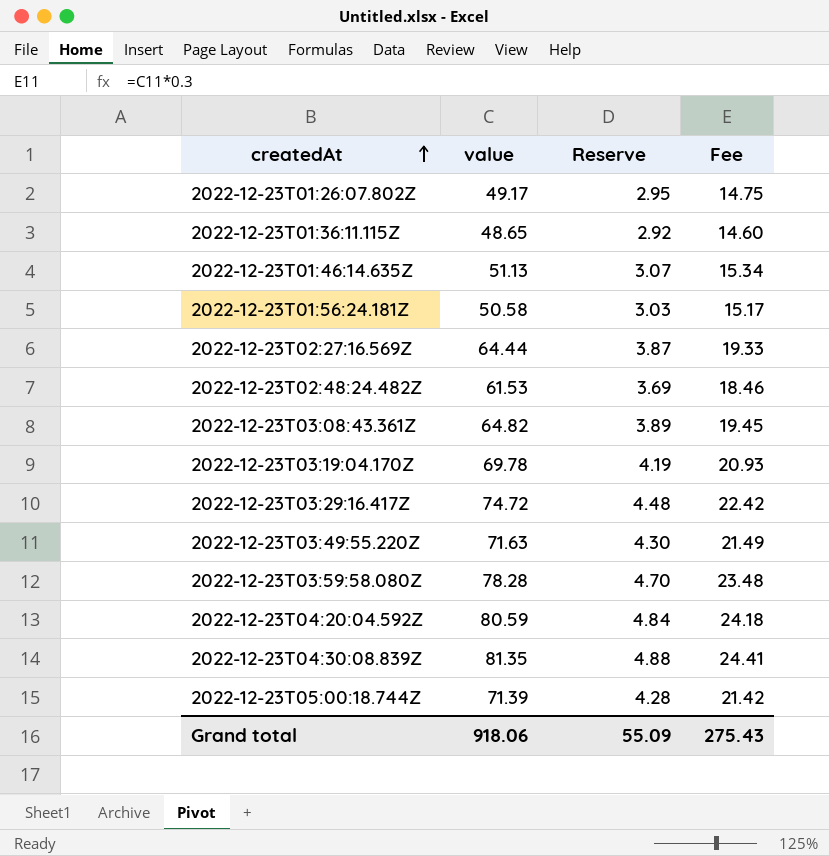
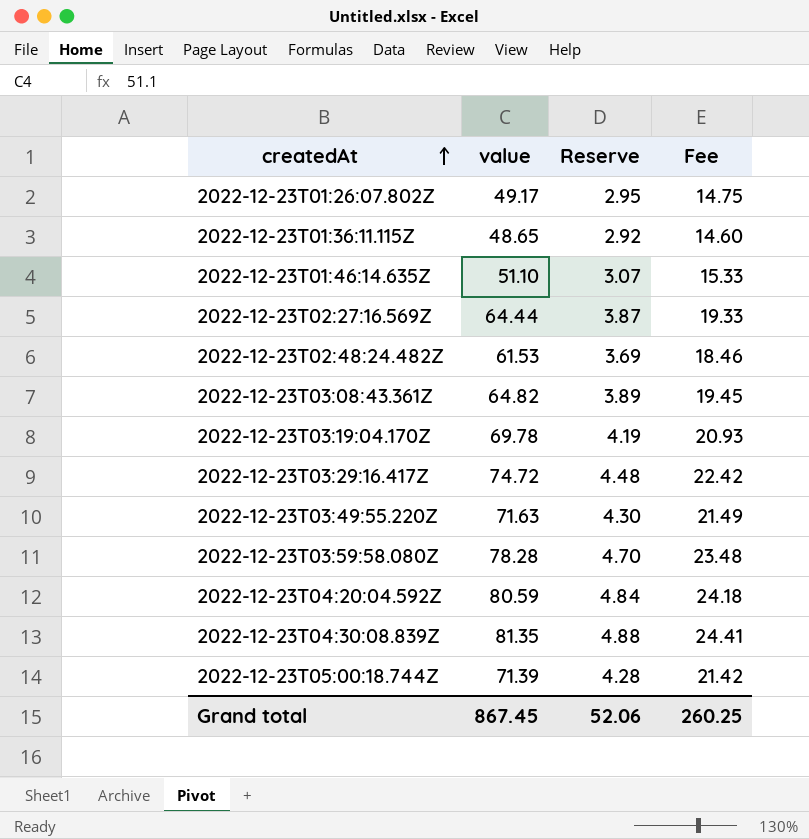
row 2022-12-23T01:56:24.181Z: 50.58 | 3.03 | 15.17 -> none
2022-12-23T01:46:14.635Z | value: 51.13 -> 51.10
2022-12-23T01:46:14.635Z | Fee: 15.34 -> 15.33
Grand total | value: 918.06 -> 867.45
Grand total | Reserve: 55.09 -> 52.06
Grand total | Fee: 275.43 -> 260.25

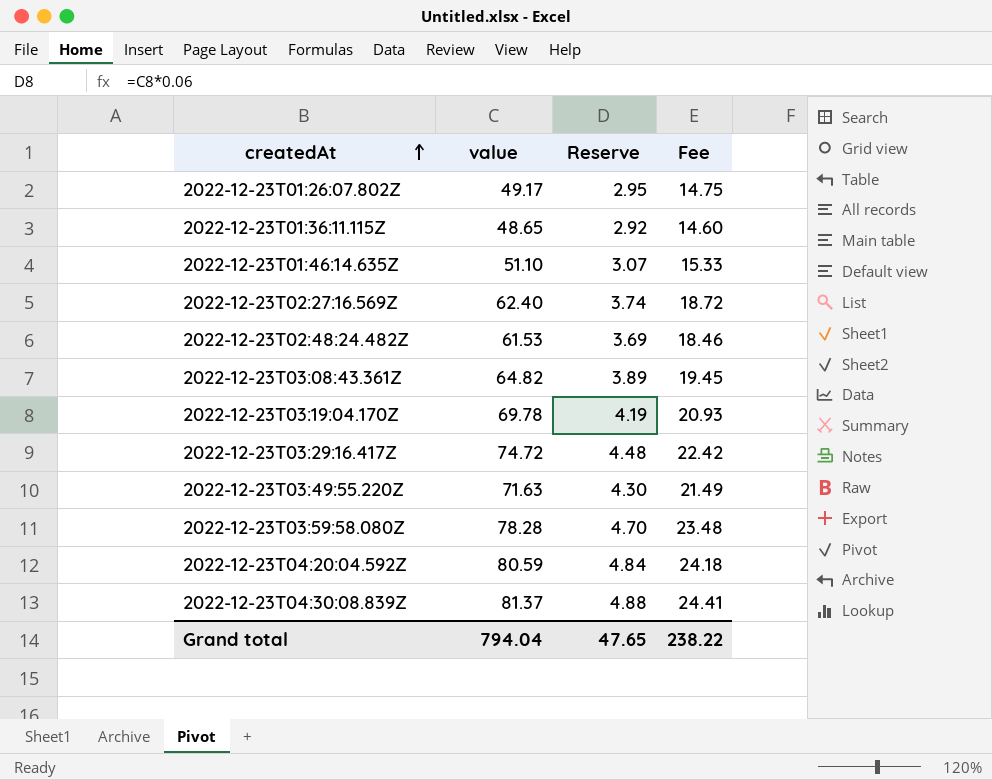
row 2022-12-23T05:00:18.744Z: 71.39 | 4.28 | 21.42 -> none
2022-12-23T02:27:16.569Z | value: 64.44 -> 62.40
2022-12-23T02:27:16.569Z | Reserve: 3.87 -> 3.74
2022-12-23T02:27:16.569Z | Fee: 19.33 -> 18.72
2022-12-23T04:30:08.839Z | value: 81.35 -> 81.37
Grand total | value: 867.45 -> 794.04
Grand total | Reserve: 52.06 -> 47.65
Grand total | Fee: 260.25 -> 238.22

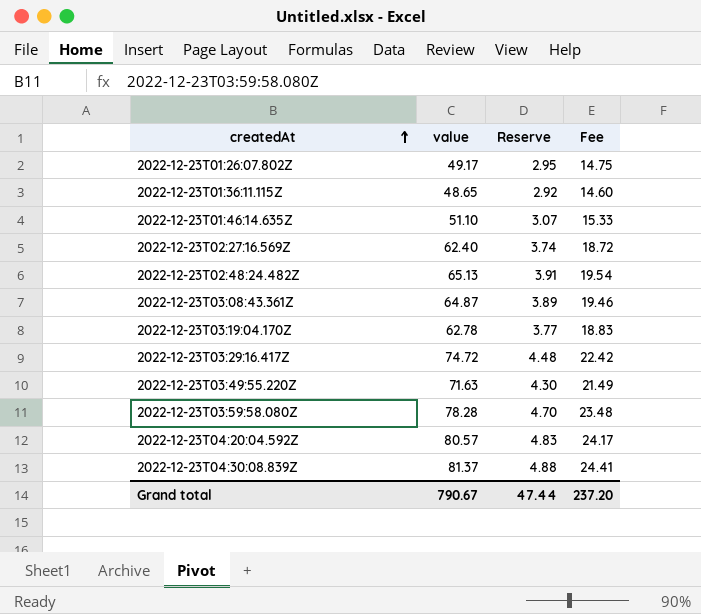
2022-12-23T02:48:24.482Z | value: 61.53 -> 65.13
2022-12-23T02:48:24.482Z | Reserve: 3.69 -> 3.91
2022-12-23T02:48:24.482Z | Fee: 18.46 -> 19.54
2022-12-23T03:08:43.361Z | value: 64.82 -> 64.87
2022-12-23T03:08:43.361Z | Fee: 19.45 -> 19.46
2022-12-23T03:19:04.170Z | value: 69.78 -> 62.78
2022-12-23T03:19:04.170Z | Reserve: 4.19 -> 3.77
2022-12-23T03:19:04.170Z | Fee: 20.93 -> 18.83
2022-12-23T04:20:04.592Z | value: 80.59 -> 80.57
2022-12-23T04:20:04.592Z | Reserve: 4.84 -> 4.83
2022-12-23T04:20:04.592Z | Fee: 24.18 -> 24.17
Grand total | value: 794.04 -> 790.67
Grand total | Reserve: 47.65 -> 47.44
Grand total | Fee: 238.22 -> 237.20

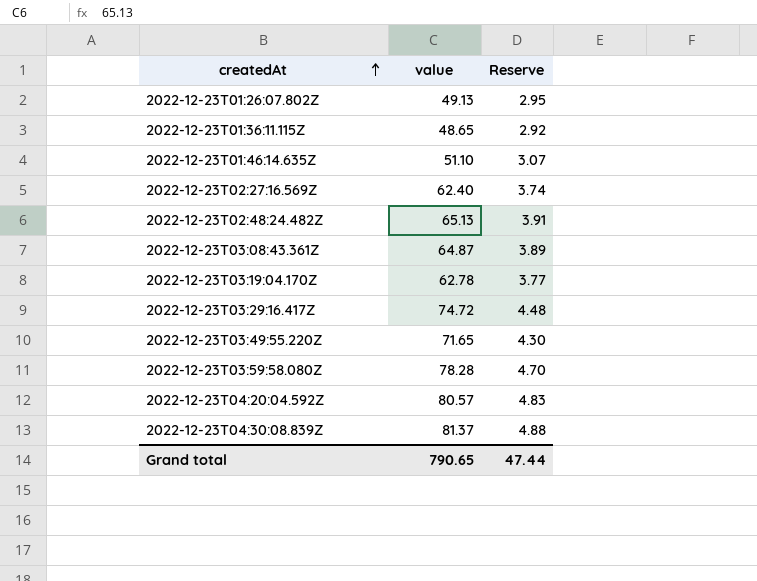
column Fee | formula: [value] * 0.3 -> none
2022-12-23T01:26:07.802Z | value: 49.17 -> 49.13
2022-12-23T03:49:55.220Z | value: 71.63 -> 71.65
Grand total | value: 790.67 -> 790.65

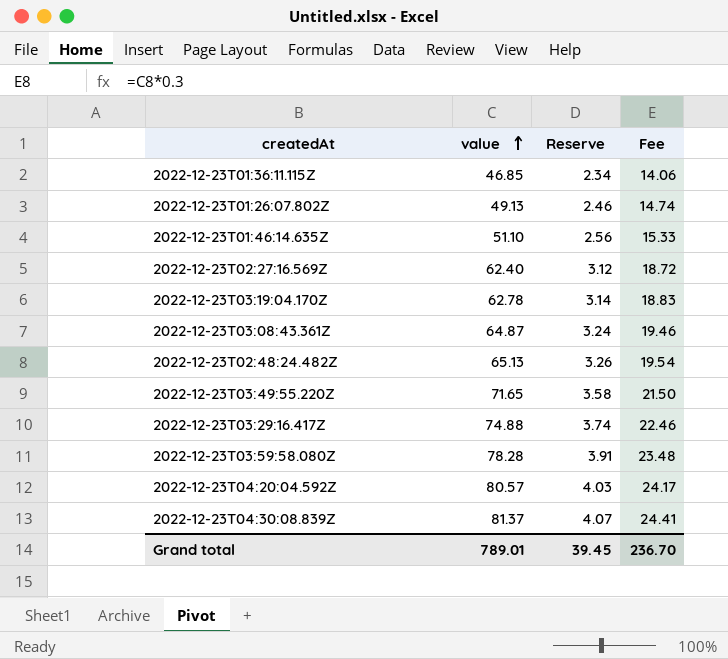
row order: createdAt ascending -> value ascending
column Reserve | formula: [value] * 0.06 -> [value] * 0.05
column Fee | formula: none -> [value] * 0.3
2022-12-23T01:36:11.115Z | value: 48.65 -> 46.85
2022-12-23T03:29:16.417Z | value: 74.72 -> 74.88
Grand total | value: 790.65 -> 789.01
Grand total | Reserve: 47.44 -> 39.45

